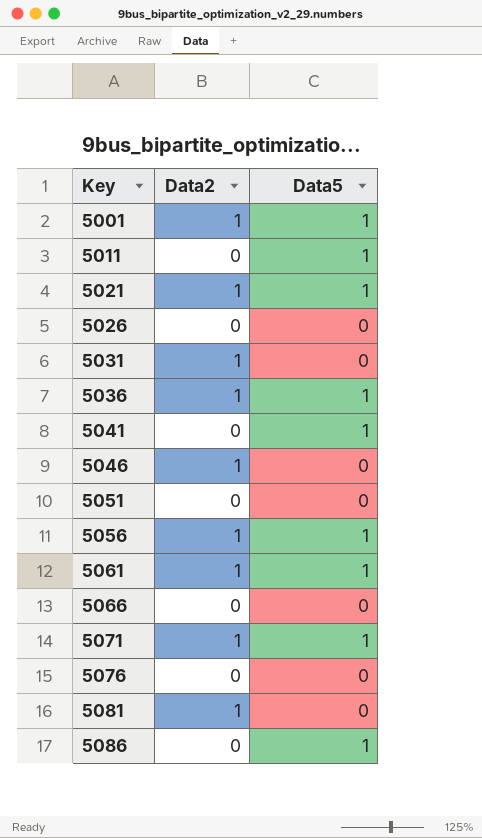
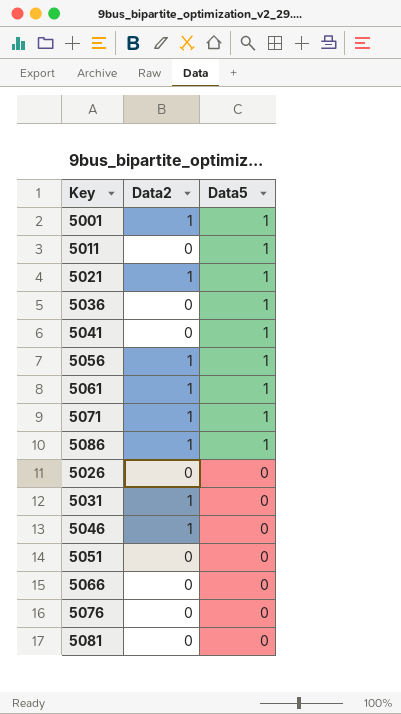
row order: Key ascending -> Data5 descending
5036 | Data2: 1 -> 0
5086 | Data2: 0 -> 1
5081 | Data2: 1 -> 0

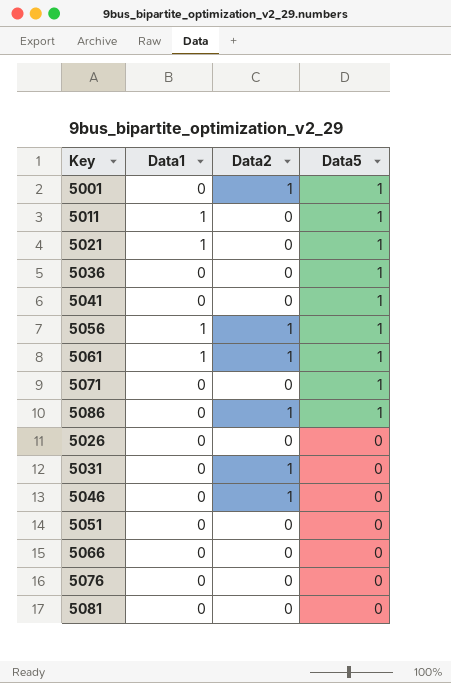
column Data1 | position: none -> 2
5021 | Data2: 1 -> 0
5071 | Data2: 1 -> 0

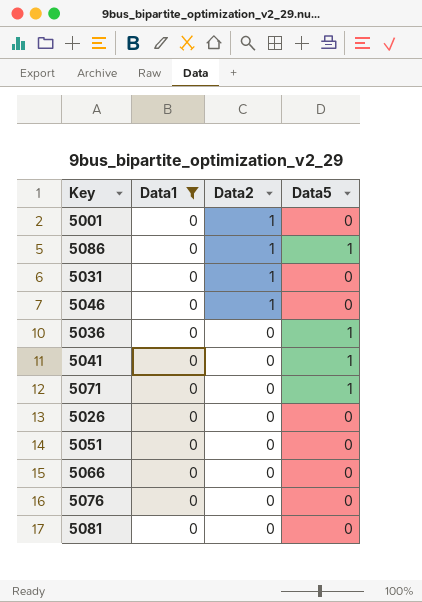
filter: none -> Data1 = 0
row order: Data5 descending -> Data2 descending
5001 | Data5: 1 -> 0

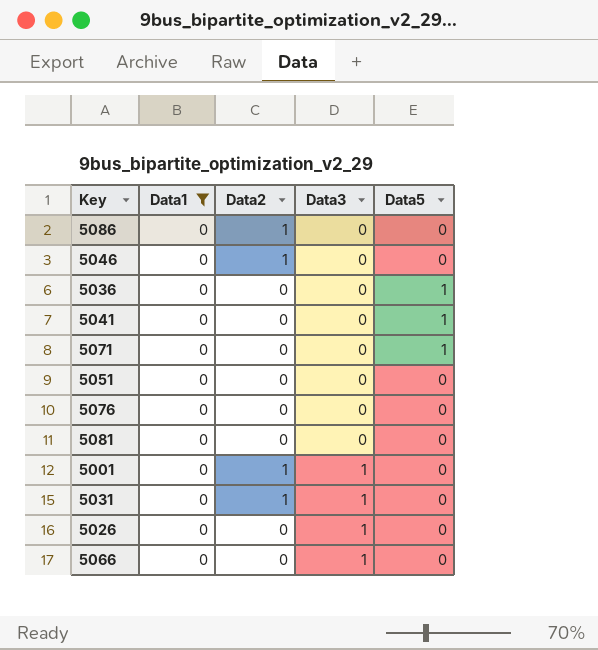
row order: Data2 descending -> Data3 ascending
column Data3 | position: none -> 4
5086 | Data5: 1 -> 0

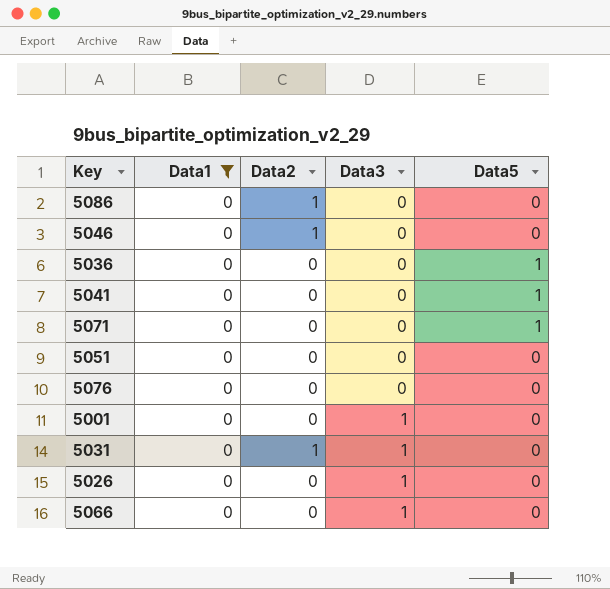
row 5081: 0 | 0 | 0 | 0 -> none
5001 | Data2: 1 -> 0

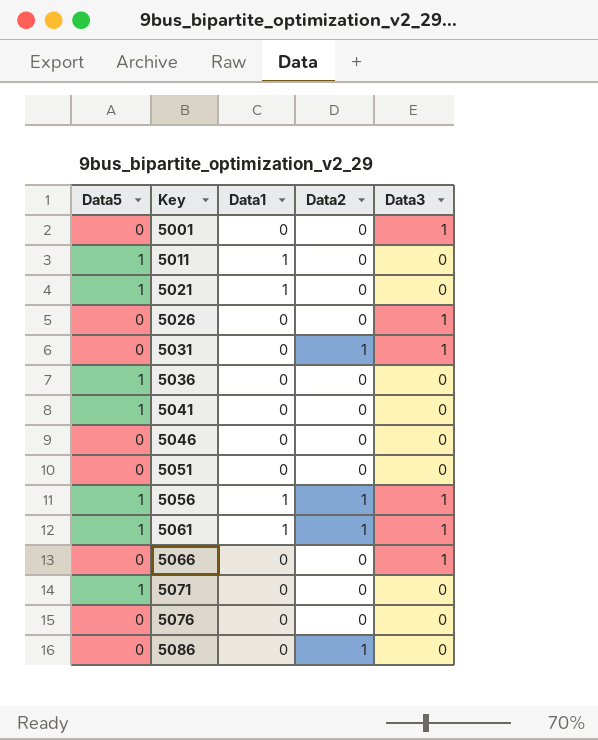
filter: Data1 = 0 -> none
row order: Data3 ascending -> Key ascending
column Data5 | position: 5 -> 1
5046 | Data2: 1 -> 0

